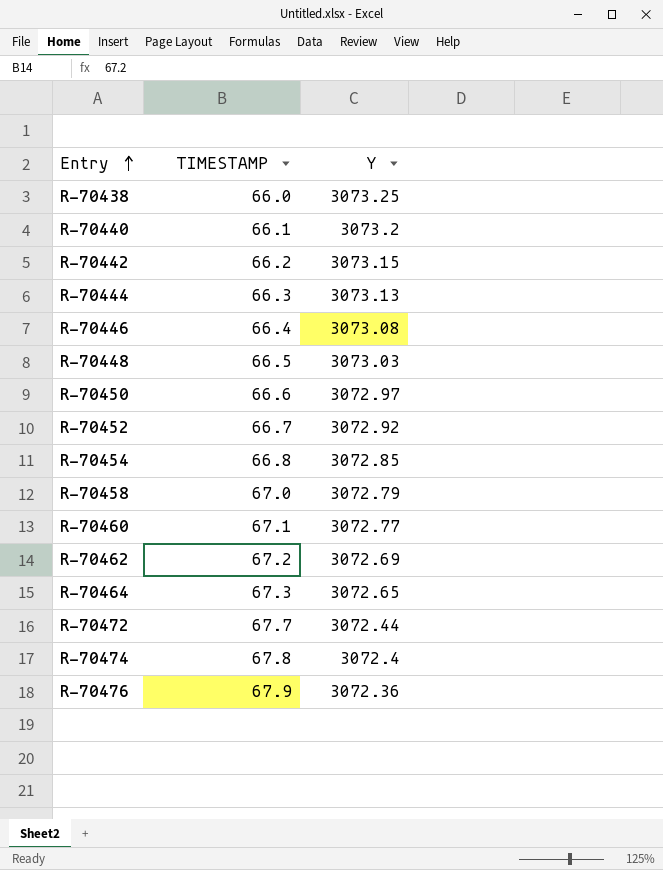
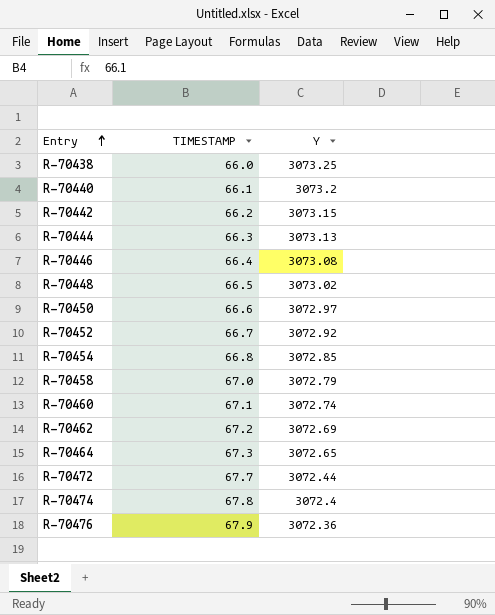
R-70448 | Y: 3073.03 -> 3073.02
R-70460 | Y: 3072.77 -> 3072.74

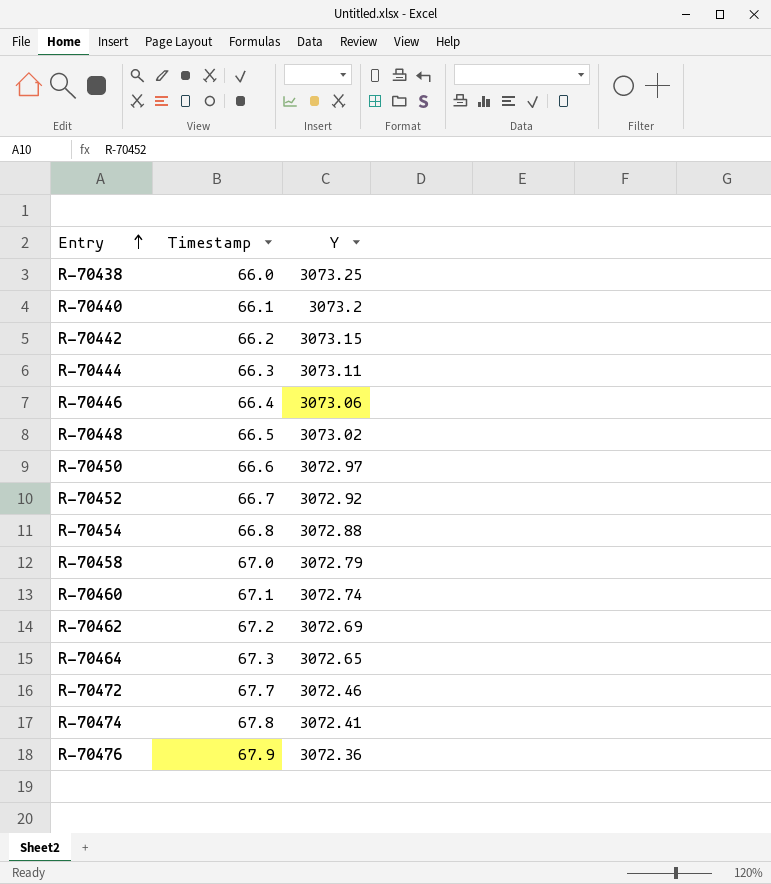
column name: TIMESTAMP -> Timestamp
R-70444 | Y: 3073.13 -> 3073.11
R-70446 | Y: 3073.08 -> 3073.06
R-70454 | Y: 3072.85 -> 3072.88
R-70472 | Y: 3072.44 -> 3072.46
R-70474 | Y: 3072.4 -> 3072.41

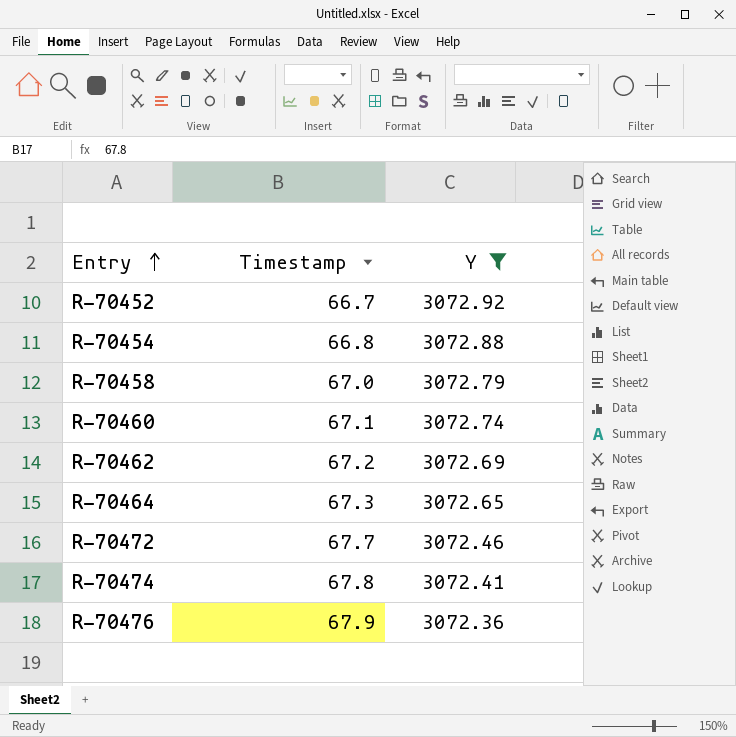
filter: none -> Y <= 3072.92

